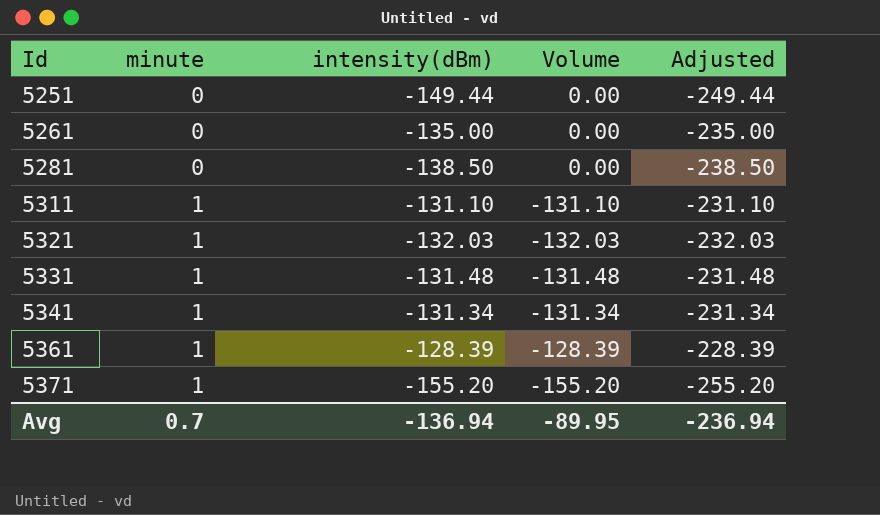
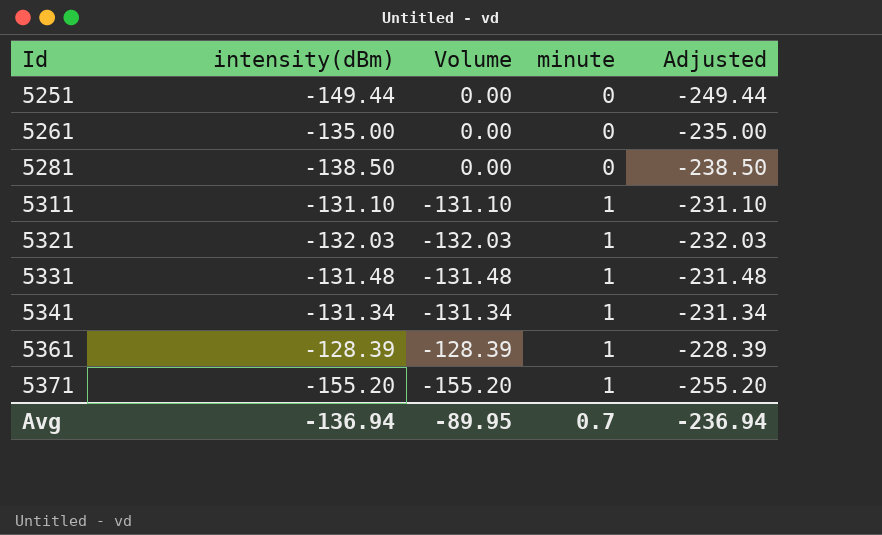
column minute | position: 2 -> 4

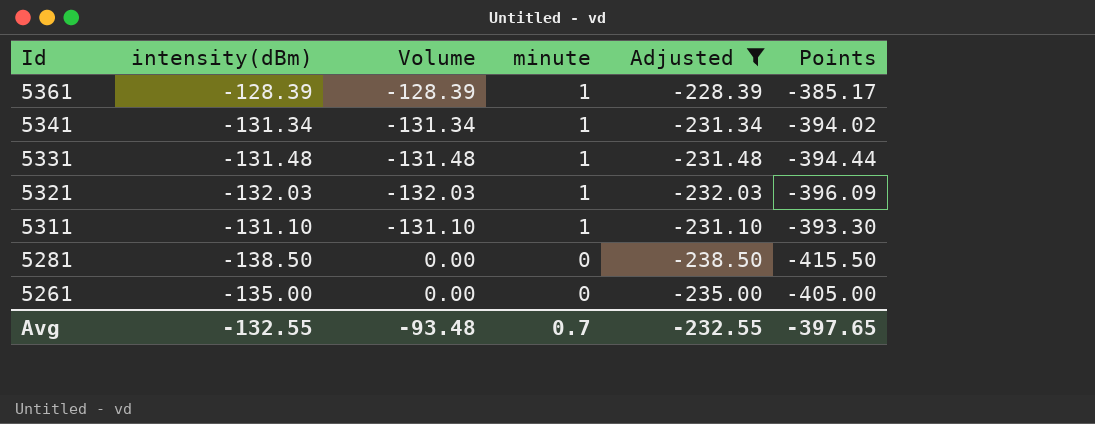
filter: none -> Adjusted >= -238.50
row order: Id ascending -> Id descending
column Points | formula: none -> [intensity(dBm)] * 3
Avg | intensity(dBm): -136.94 -> -132.55
Avg | Volume: -89.95 -> -93.48
Avg | Adjusted: -236.94 -> -232.55

